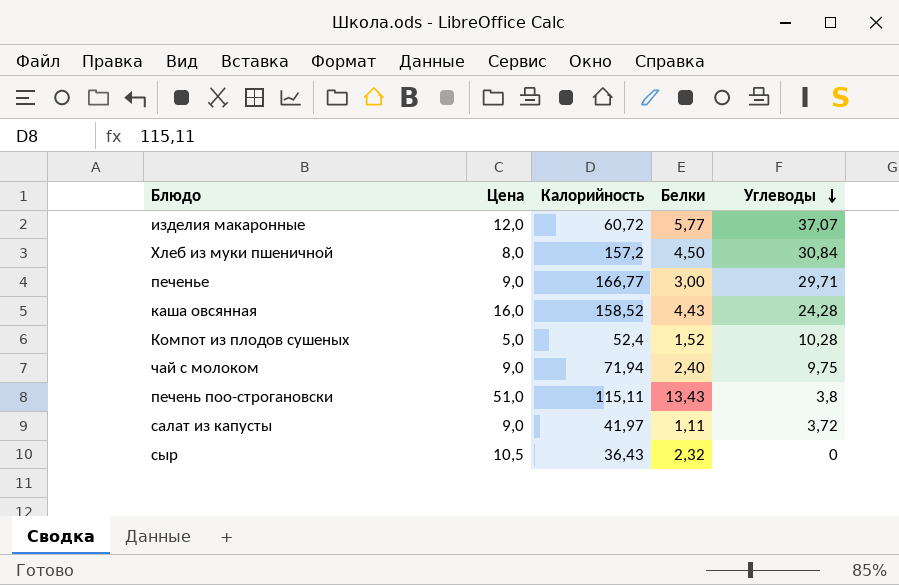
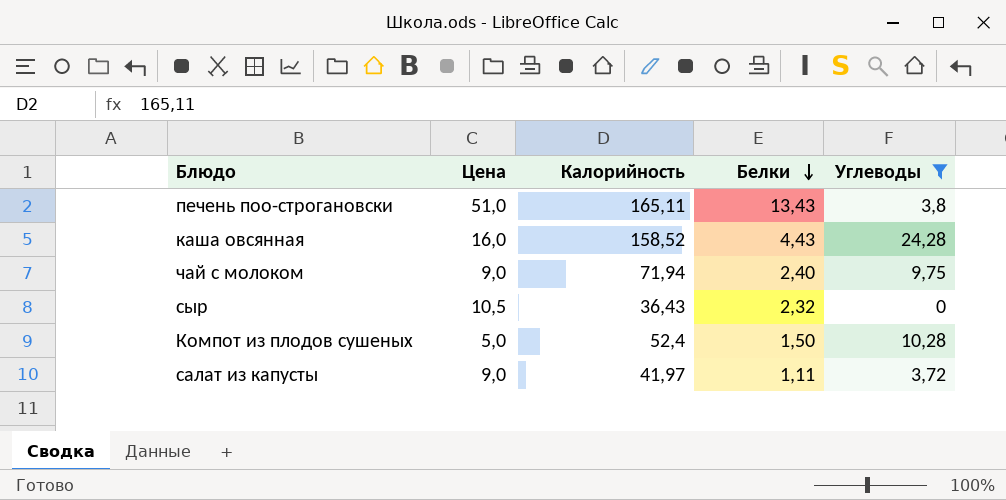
filter: none -> Углеводы <= 24,28
row order: Углеводы descending -> Белки descending
печень поо-строгановски | Калорийность: 115,11 -> 165,11
Компот из плодов сушеных | Белки: 1,52 -> 1,50

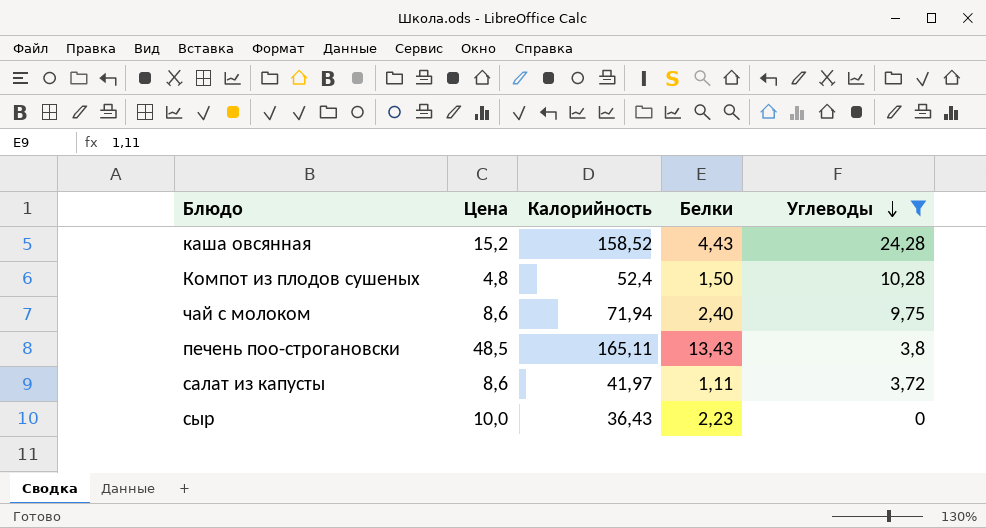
row order: Белки descending -> Углеводы descending
каша овсянная | Цена: 16,0 -> 15,2
Компот из плодов сушеных | Цена: 5,0 -> 4,8
чай с молоком | Цена: 9,0 -> 8,6
печень поо-строгановски | Цена: 51,0 -> 48,5
салат из капусты | Цена: 9,0 -> 8,6
сыр | Цена: 10,5 -> 10,0
сыр | Белки: 2,32 -> 2,23

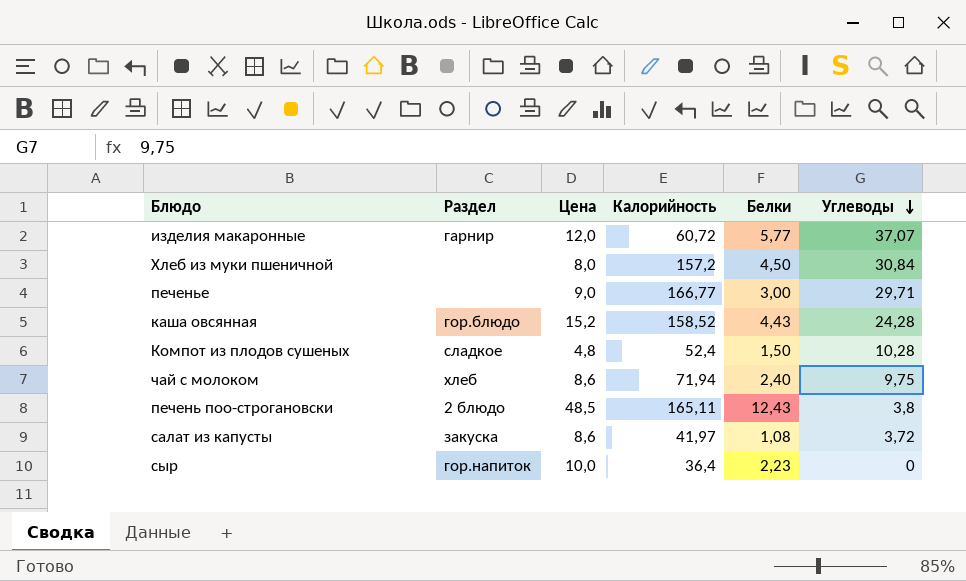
filter: Углеводы <= 24,28 -> none
column Раздел | position: none -> 2
печень поо-строгановски | Белки: 13,43 -> 12,43
салат из капусты | Белки: 1,11 -> 1,08
сыр | Калорийность: 36,43 -> 36,4

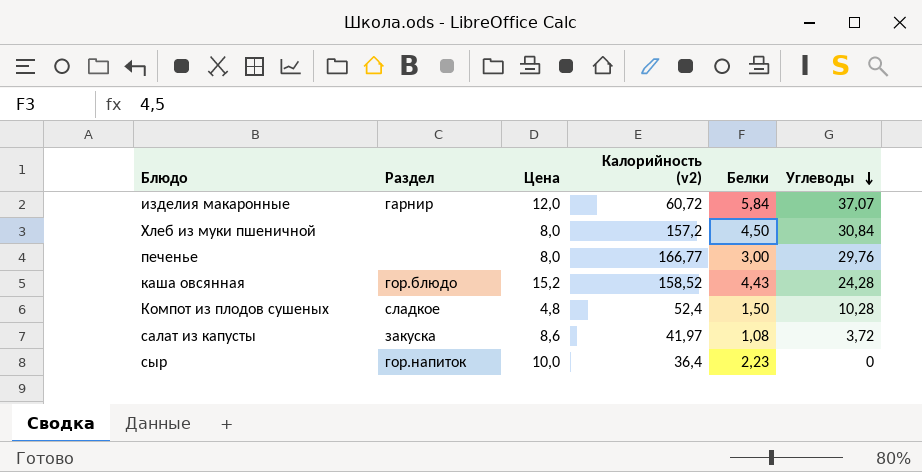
column name: Калорийность -> Калорийность (v2)
row чай с молоком: хлеб | 8,6 | 71,94 | 2,40 | 9,75 -> none
row печень поо-строгановски: 2 блюдо | 48,5 | 165,11 | 12,43 | 3,8 -> none
изделия макаронные | Белки: 5,77 -> 5,84
печенье | Цена: 9,0 -> 8,0
печенье | Углеводы: 29,71 -> 29,76

